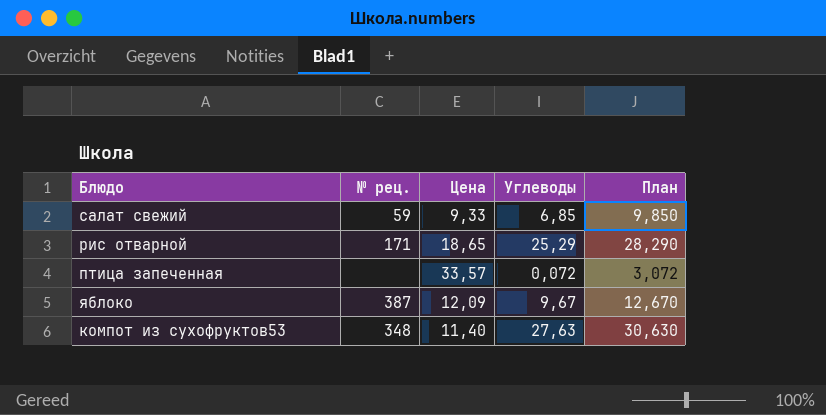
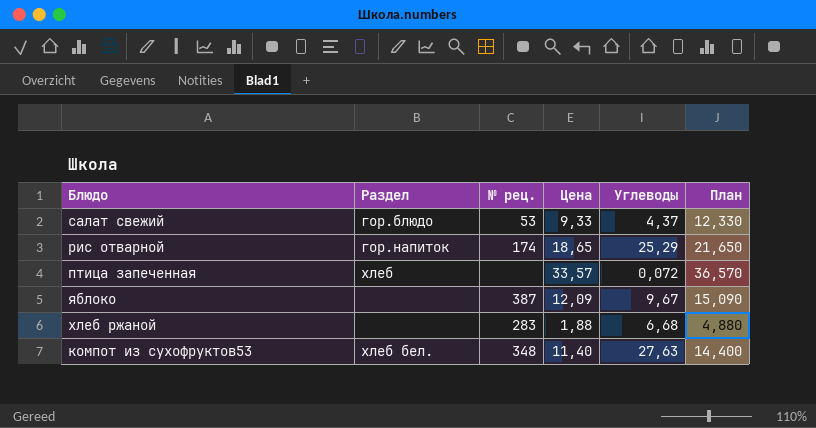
column Раздел | position: none -> 2
column План | formula: [Углеводы] + 3 -> [Цена] + 3
салат свежий | № рец.: 59 -> 53
салат свежий | Углеводы: 6,85 -> 4,37
рис отварной | № рец.: 171 -> 174
row хлеб ржаной: none -> none | 283 | 1,88 | 6,68 | 4,880

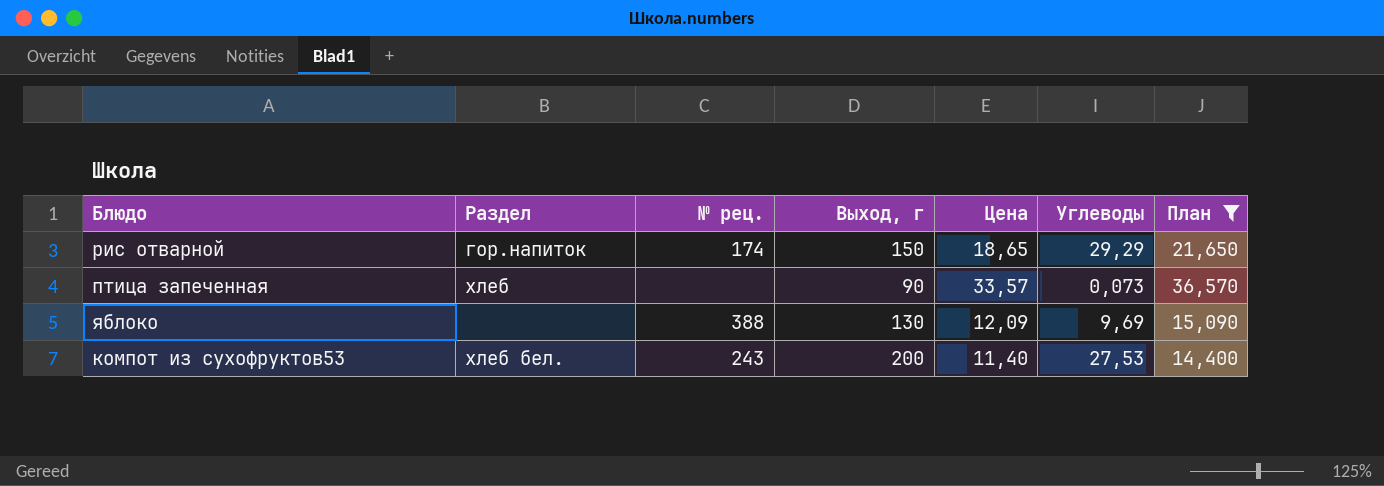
filter: none -> План >= 14,400
column Выход, г | position: none -> 4
рис отварной | Углеводы: 25,29 -> 29,29
птица запеченная | Углеводы: 0,072 -> 0,073
яблоко | № рец.: 387 -> 388
яблоко | Углеводы: 9,67 -> 9,69
компот из сухофруктов53 | № рец.: 348 -> 243
компот из сухофруктов53 | Углеводы: 27,63 -> 27,53

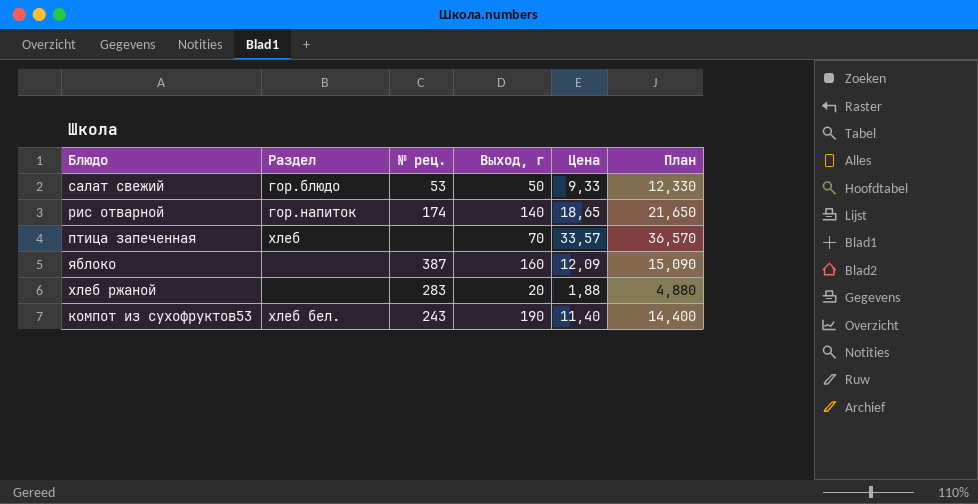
filter: План >= 14,400 -> none
column Углеводы | position: 6 -> none
рис отварной | Выход, г: 150 -> 140
птица запеченная | Выход, г: 90 -> 70
яблоко | № рец.: 388 -> 387
яблоко | Выход, г: 130 -> 160
компот из сухофруктов53 | Выход, г: 200 -> 190

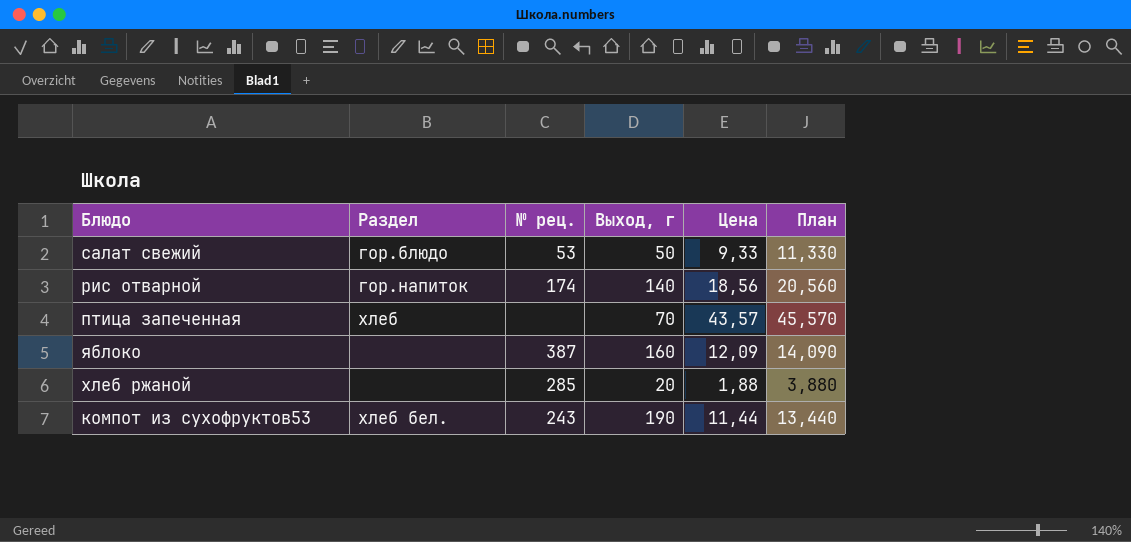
column План | formula: [Цена] + 3 -> [Цена] + 2
рис отварной | Цена: 18,65 -> 18,56
птица запеченная | Цена: 33,57 -> 43,57
хлеб ржаной | № рец.: 283 -> 285
компот из сухофруктов53 | Цена: 11,40 -> 11,44

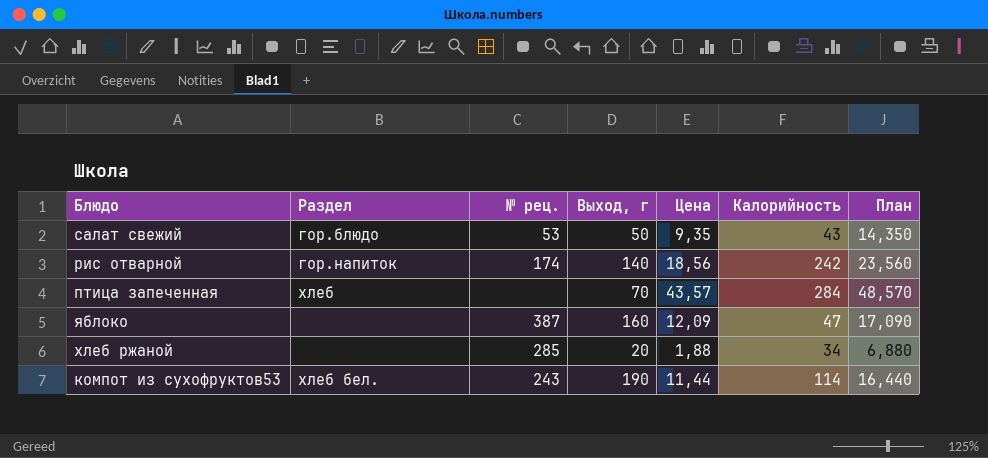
column Калорийность | position: none -> 6
column План | formula: [Цена] + 2 -> [Цена] + 5
салат свежий | Цена: 9,33 -> 9,35

